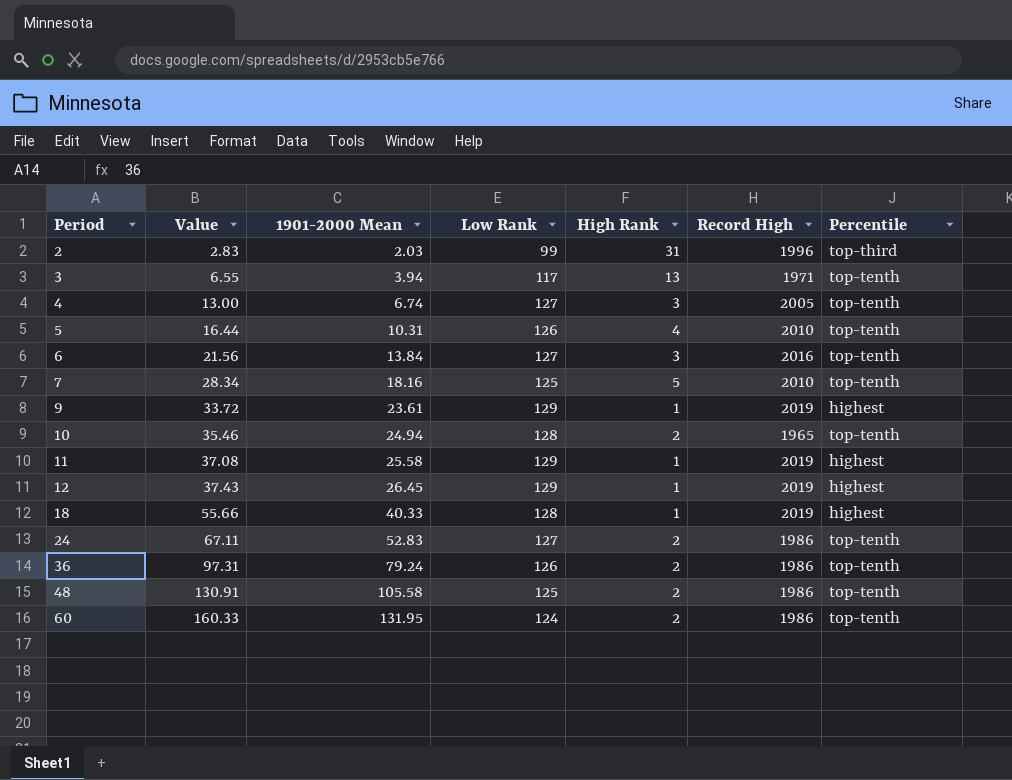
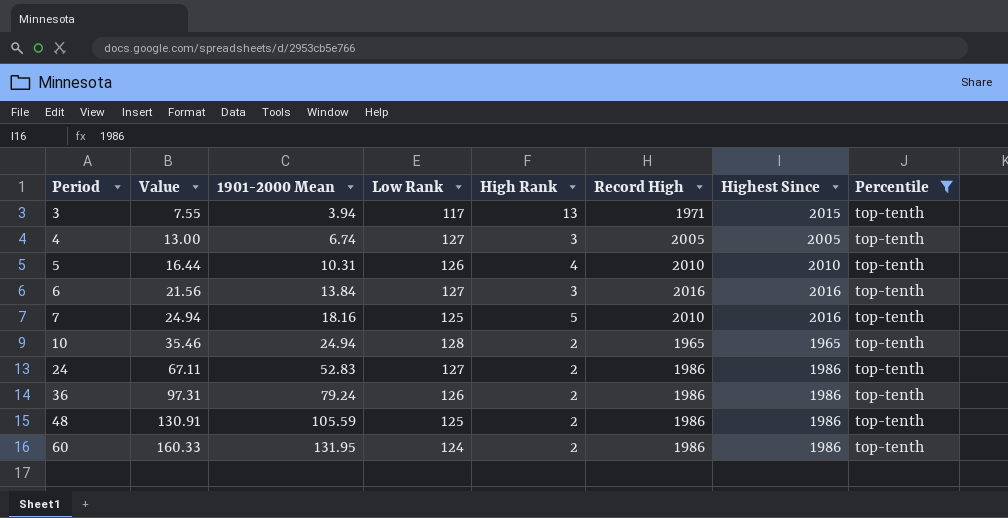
filter: none -> Percentile = top-tenth
column Highest Since | position: none -> 7
3 | Value: 6.55 -> 7.55
7 | Value: 28.34 -> 24.94
48 | 1901-2000 Mean: 105.58 -> 105.59

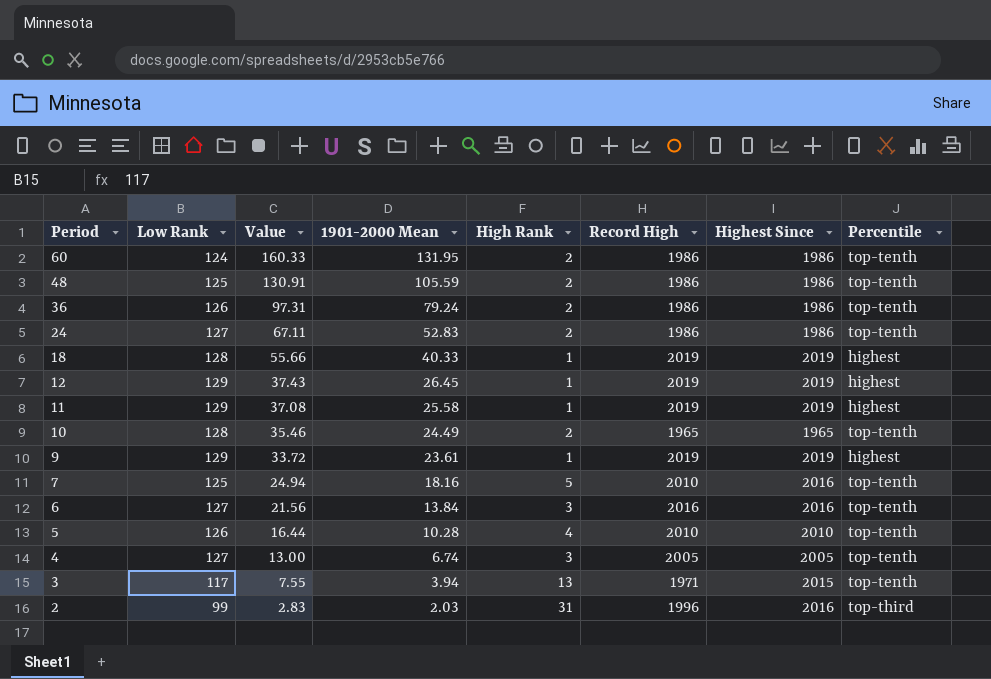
filter: Percentile = top-tenth -> none
row order: Period ascending -> Period descending
column Low Rank | position: 4 -> 2
10 | 1901-2000 Mean: 24.94 -> 24.49
5 | 1901-2000 Mean: 10.31 -> 10.28

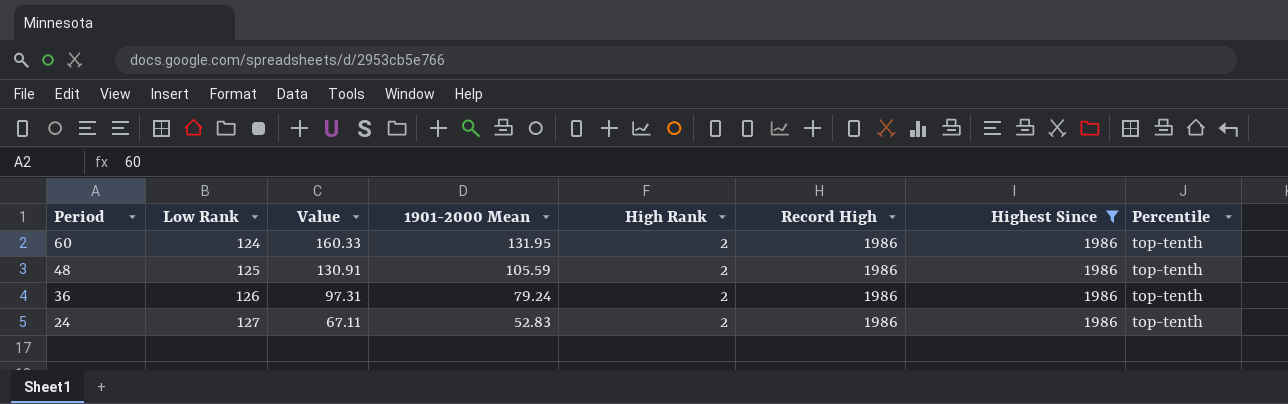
filter: none -> Highest Since = 1986

